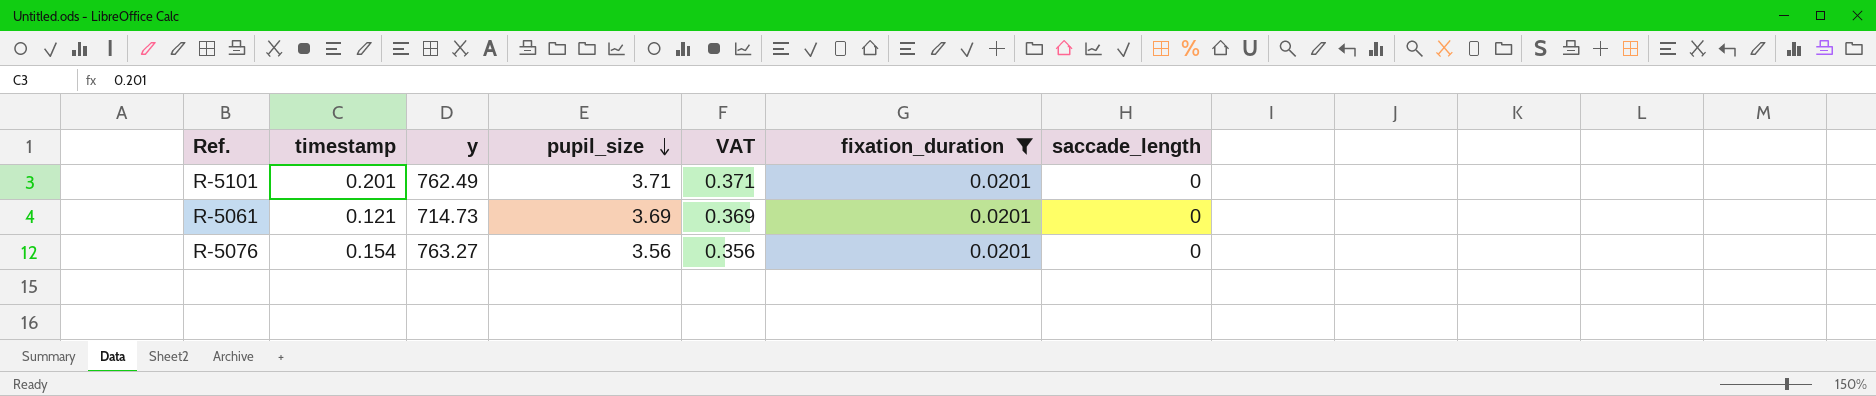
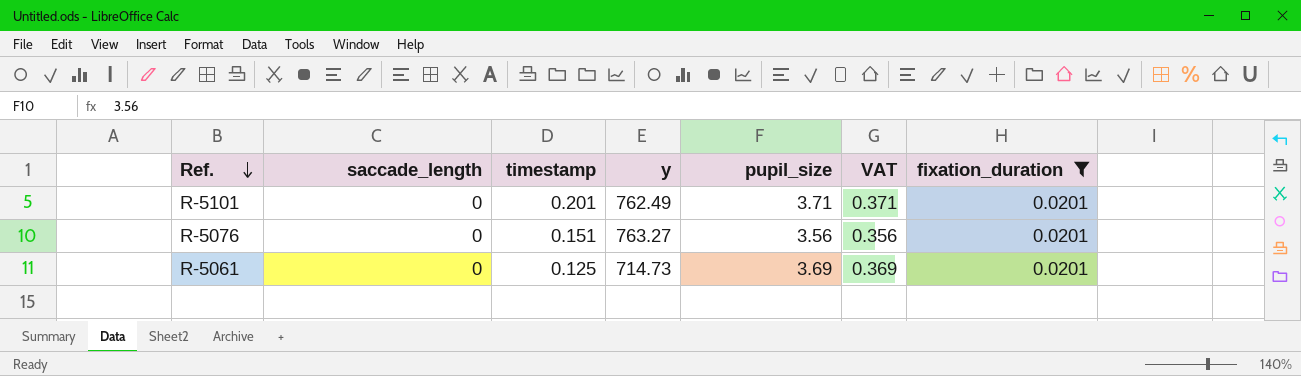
row order: pupil_size descending -> Ref. descending
column saccade_length | position: 7 -> 2
R-5076 | timestamp: 0.154 -> 0.151
R-5061 | timestamp: 0.121 -> 0.125

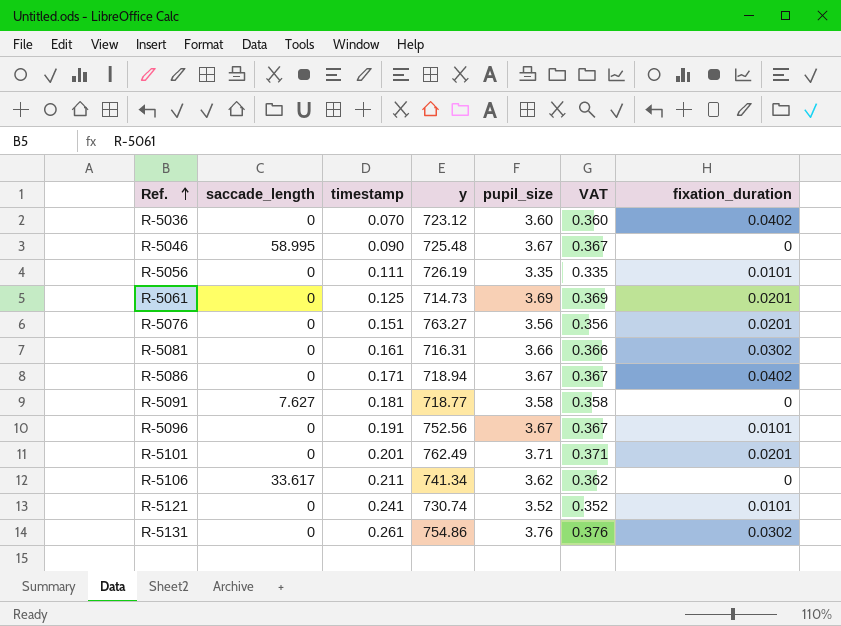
filter: fixation_duration = 0.0201 -> none
row order: Ref. descending -> Ref. ascending

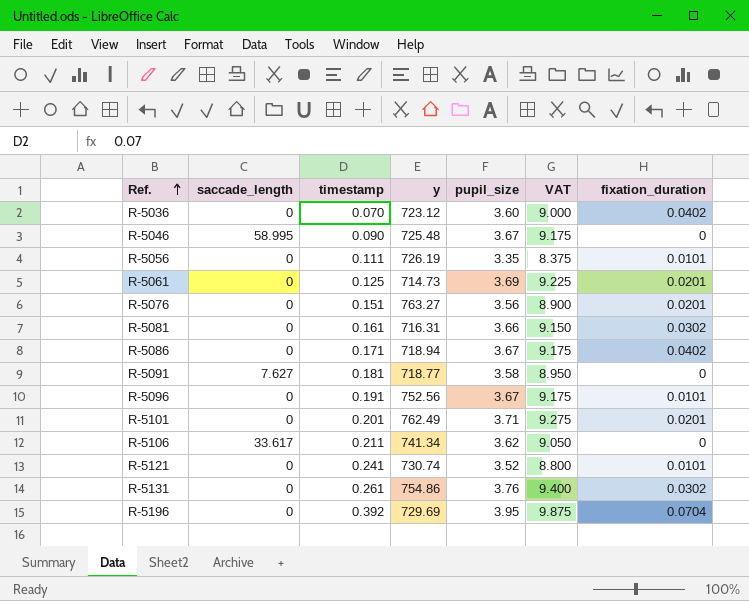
column VAT | formula: [pupil_size] * 0.1 -> [pupil_size] * 2.5
row R-5196: none -> 0 | 0.392 | 729.69 | 3.95 | 9.875 | 0.0704

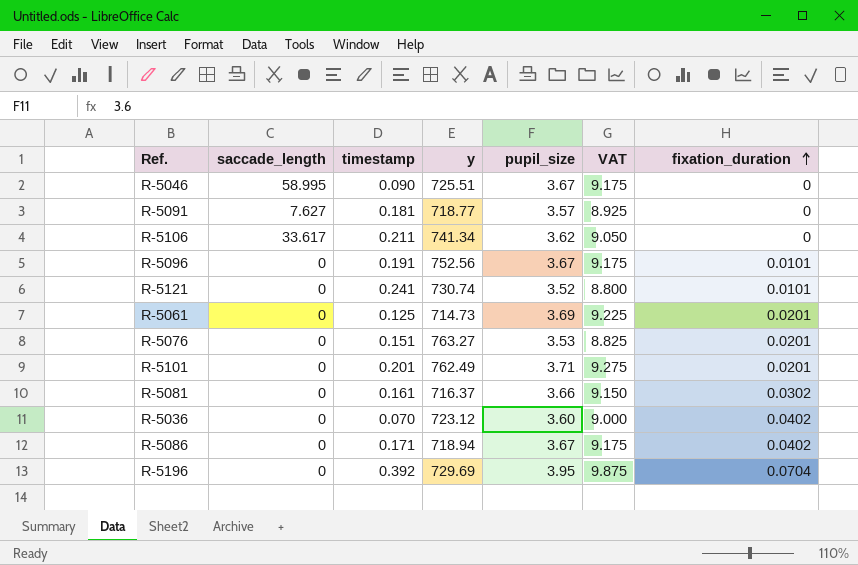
row order: Ref. ascending -> fixation_duration ascending
row R-5056: 0 | 0.111 | 726.19 | 3.35 | 8.375 | 0.0101 -> none
row R-5131: 0 | 0.261 | 754.86 | 3.76 | 9.400 | 0.0302 -> none
R-5046 | y: 725.48 -> 725.51
R-5091 | pupil_size: 3.58 -> 3.57
R-5091 | VAT: 8.950 -> 8.925
R-5076 | pupil_size: 3.56 -> 3.53
R-5076 | VAT: 8.900 -> 8.825
R-5081 | y: 716.31 -> 716.37

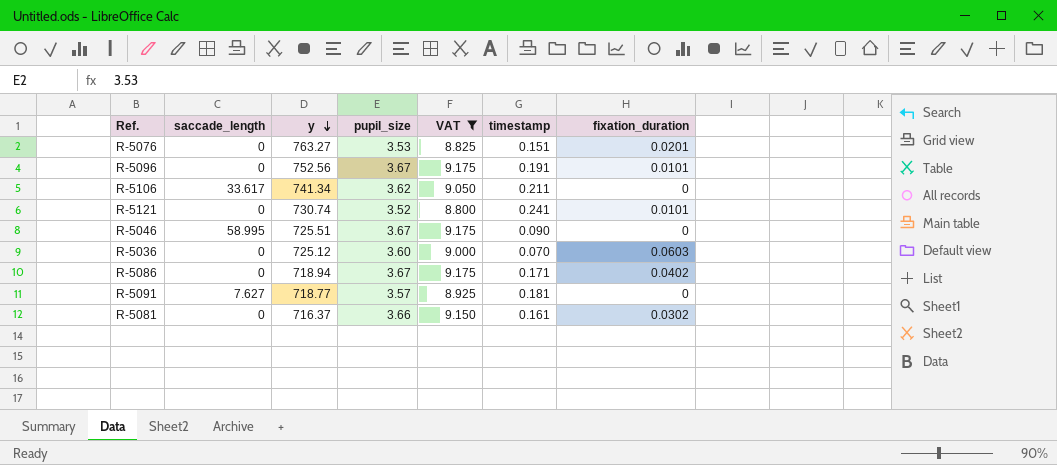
filter: none -> VAT <= 9.175
row order: fixation_duration ascending -> y descending
column timestamp | position: 3 -> 6
R-5036 | y: 723.12 -> 725.12
R-5036 | fixation_duration: 0.0402 -> 0.0603

